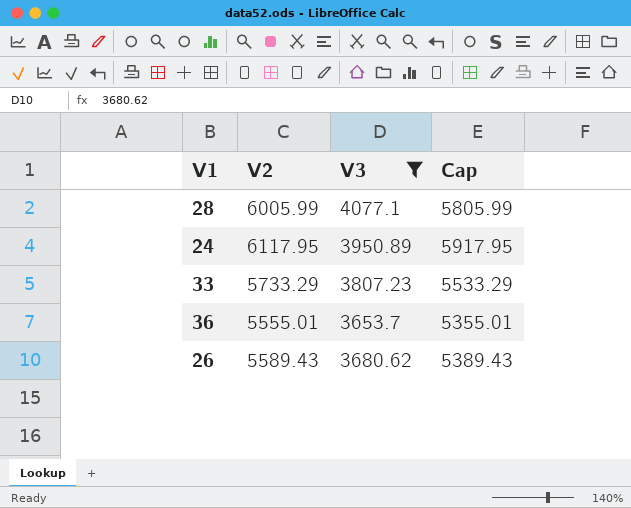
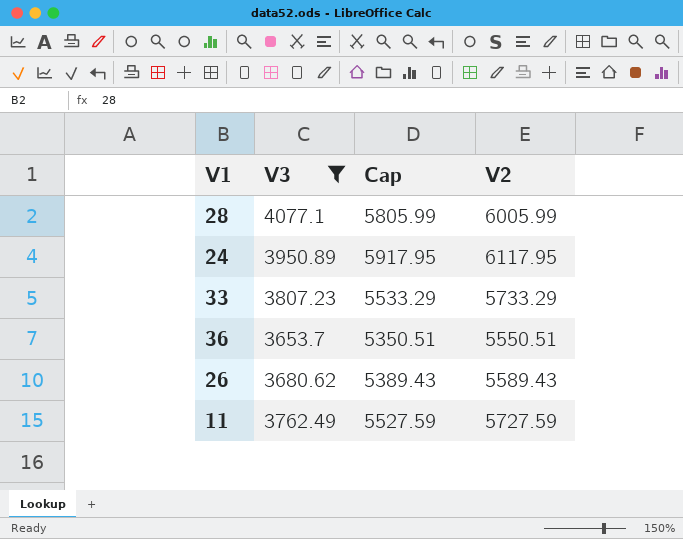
column V2 | position: 2 -> 4
36 | Cap: 5355.01 -> 5350.51
36 | V2: 5555.01 -> 5550.51
row 11: none -> 3762.49 | 5527.59 | 5727.59

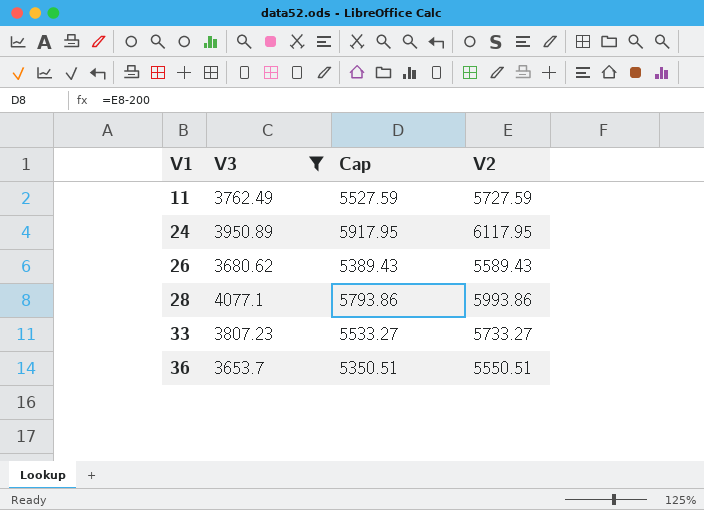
row order: none -> V1 ascending
28 | Cap: 5805.99 -> 5793.86
28 | V2: 6005.99 -> 5993.86
33 | Cap: 5533.29 -> 5533.27
33 | V2: 5733.29 -> 5733.27

